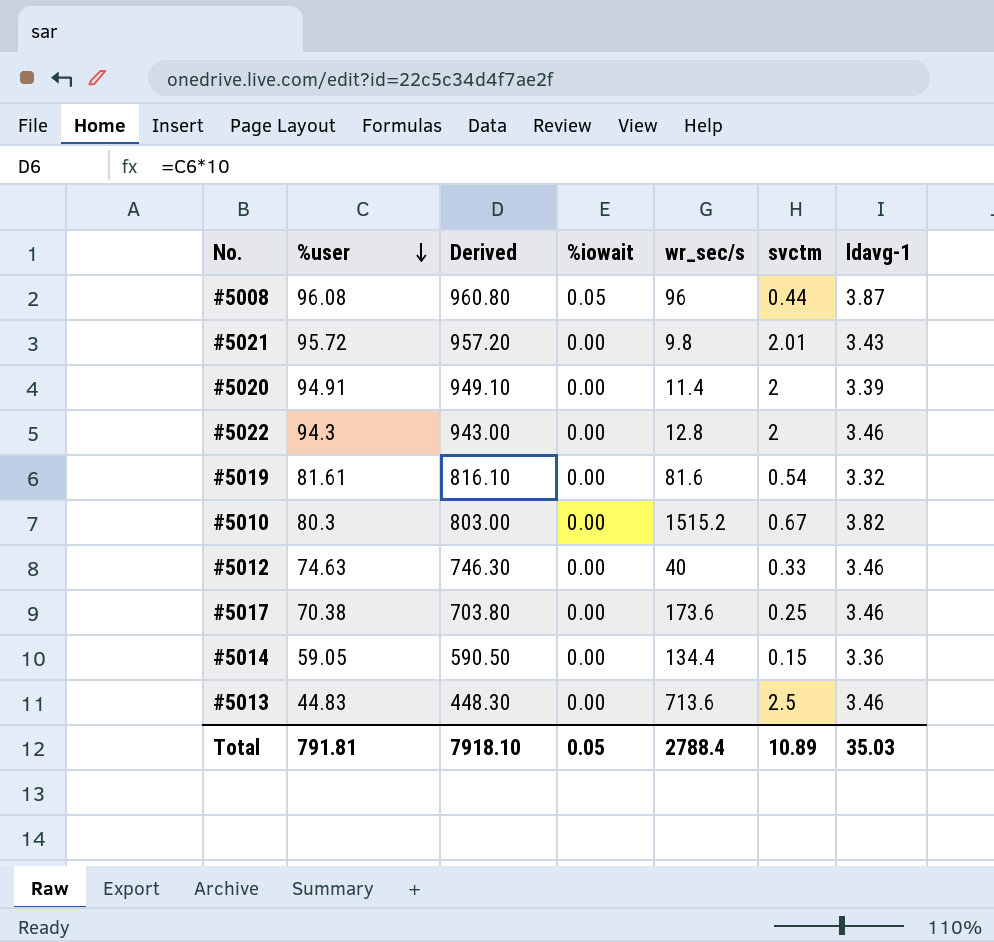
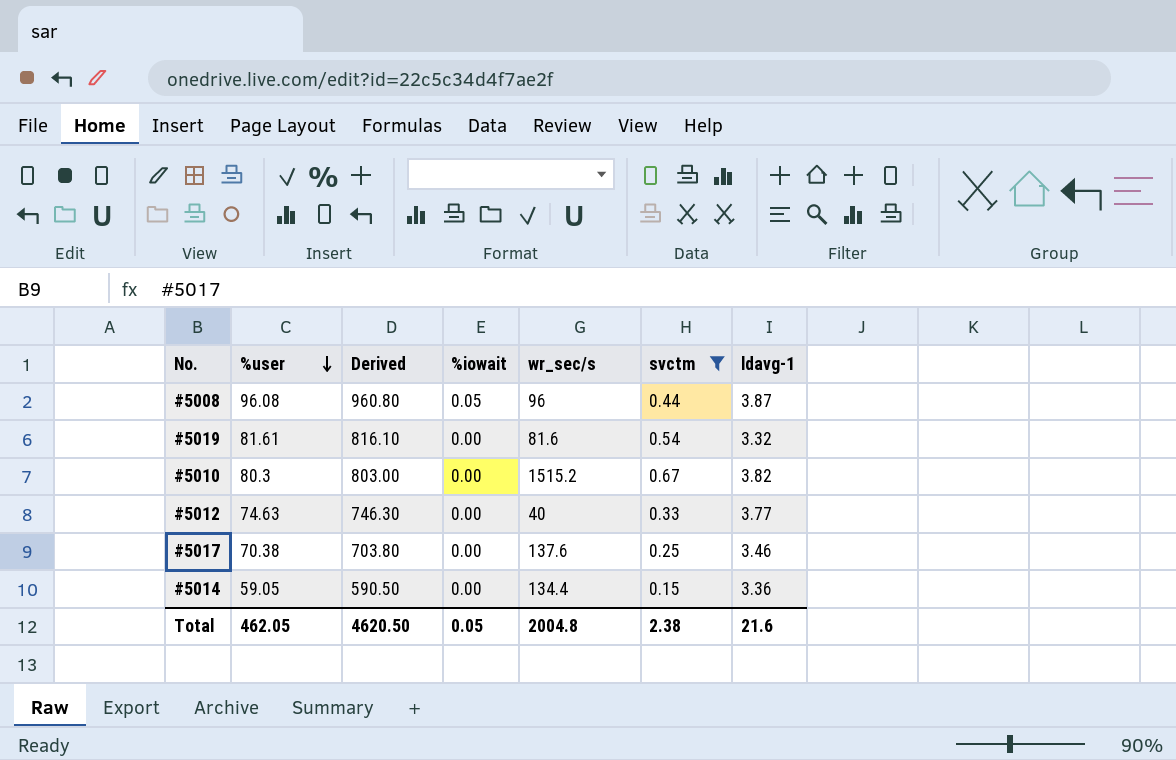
filter: none -> svctm <= 0.67
#5012 | ldavg-1: 3.46 -> 3.77
#5017 | wr_sec/s: 173.6 -> 137.6
Total | %user: 791.81 -> 462.05
Total | Derived: 7918.10 -> 4620.50
Total | wr_sec/s: 2788.4 -> 2004.8
Total | svctm: 10.89 -> 2.38
Total | ldavg-1: 35.03 -> 21.6

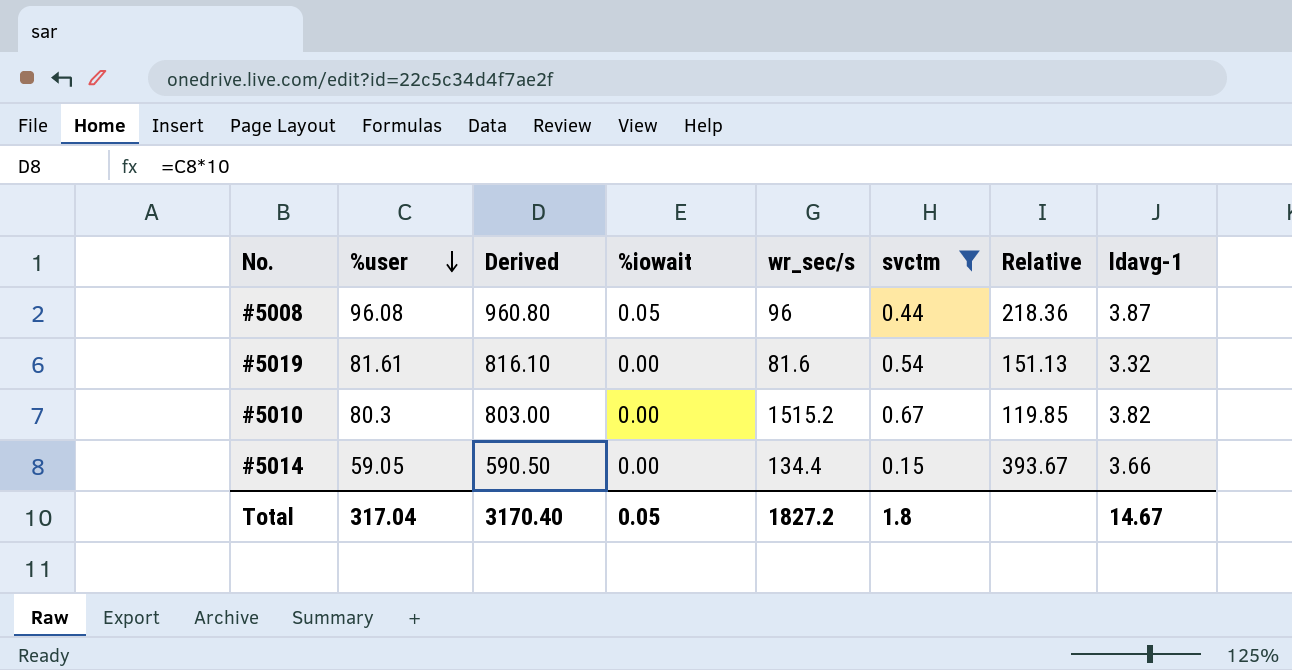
column Relative | formula: none -> [%user] / [svctm]
row #5012: 74.63 | 746.30 | 0.00 | 40 | 0.33 | 3.77 -> none
row #5017: 70.38 | 703.80 | 0.00 | 137.6 | 0.25 | 3.46 -> none
#5014 | ldavg-1: 3.36 -> 3.66
Total | %user: 462.05 -> 317.04
Total | Derived: 4620.50 -> 3170.40
Total | wr_sec/s: 2004.8 -> 1827.2
Total | svctm: 2.38 -> 1.8
Total | ldavg-1: 21.6 -> 14.67

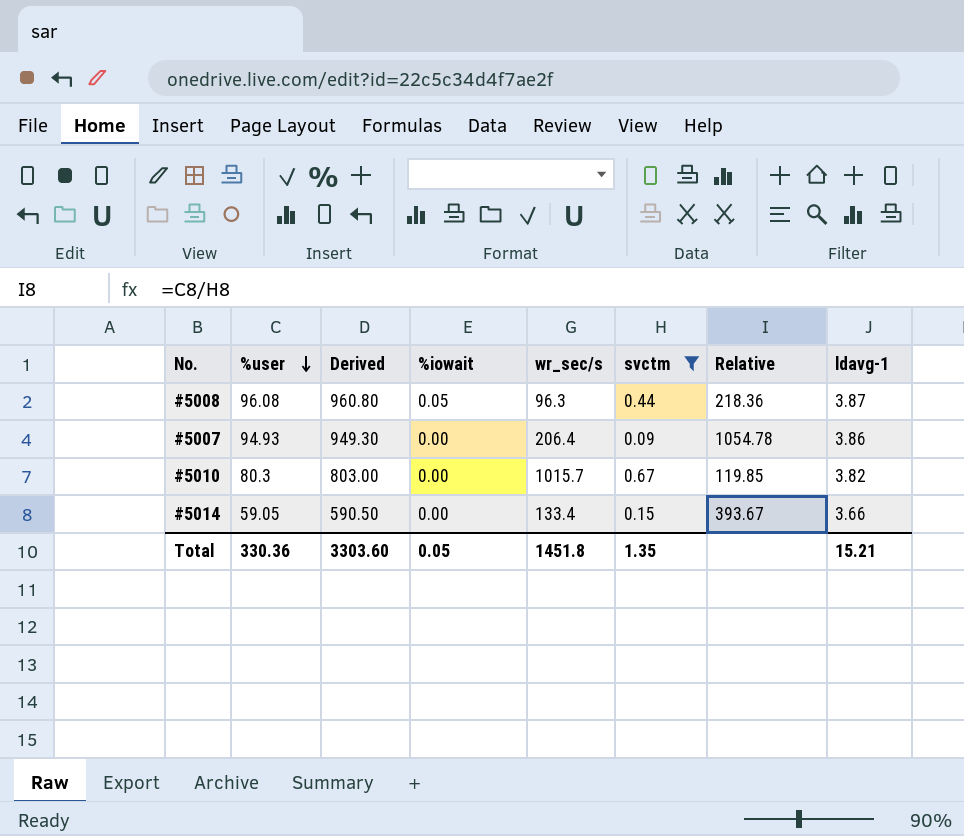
row #5019: 81.61 | 816.10 | 0.00 | 81.6 | 0.54 | 151.13 | 3.32 -> none
#5008 | wr_sec/s: 96 -> 96.3
row #5007: none -> 94.93 | 949.30 | 0.00 | 206.4 | 0.09 | 1054.78 | 3.86
#5010 | wr_sec/s: 1515.2 -> 1015.7
#5014 | wr_sec/s: 134.4 -> 133.4
Total | %user: 317.04 -> 330.36
Total | Derived: 3170.40 -> 3303.60
Total | wr_sec/s: 1827.2 -> 1451.8
Total | svctm: 1.8 -> 1.35
Total | ldavg-1: 14.67 -> 15.21

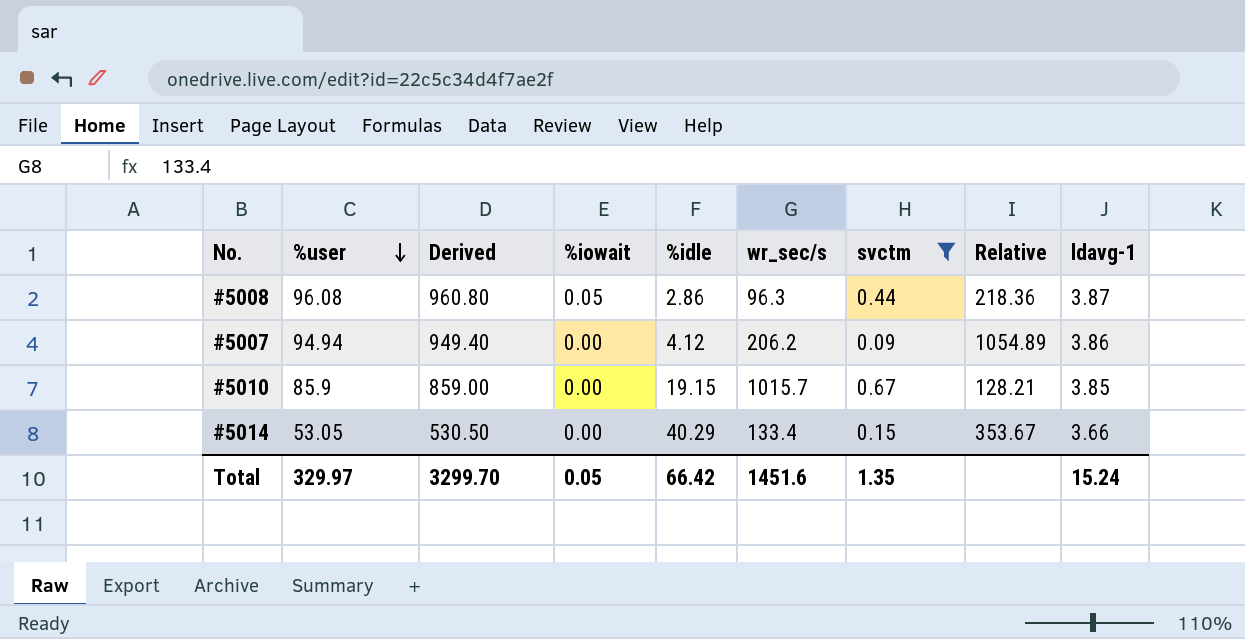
column %idle | position: none -> 5
#5007 | %user: 94.93 -> 94.94
#5007 | Derived: 949.30 -> 949.40
#5007 | wr_sec/s: 206.4 -> 206.2
#5007 | Relative: 1054.78 -> 1054.89
#5010 | %user: 80.3 -> 85.9
#5010 | Derived: 803.00 -> 859.00
#5010 | Relative: 119.85 -> 128.21
#5010 | ldavg-1: 3.82 -> 3.85
#5014 | %user: 59.05 -> 53.05
#5014 | Derived: 590.50 -> 530.50
#5014 | Relative: 393.67 -> 353.67
Total | %user: 330.36 -> 329.97
Total | Derived: 3303.60 -> 3299.70
Total | wr_sec/s: 1451.8 -> 1451.6
Total | ldavg-1: 15.21 -> 15.24

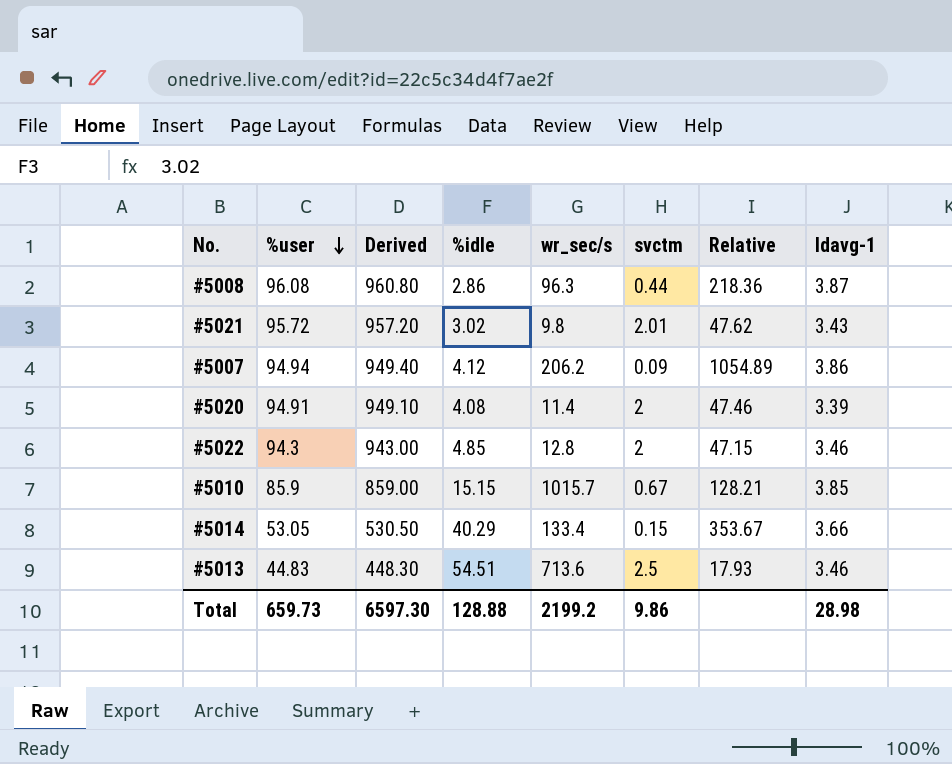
filter: svctm <= 0.67 -> none
column %iowait | position: 4 -> none
#5010 | %idle: 19.15 -> 15.15
Total | %user: 329.97 -> 659.73
Total | Derived: 3299.70 -> 6597.30
Total | %idle: 66.42 -> 128.88
Total | wr_sec/s: 1451.6 -> 2199.2
Total | svctm: 1.35 -> 9.86
Total | ldavg-1: 15.24 -> 28.98

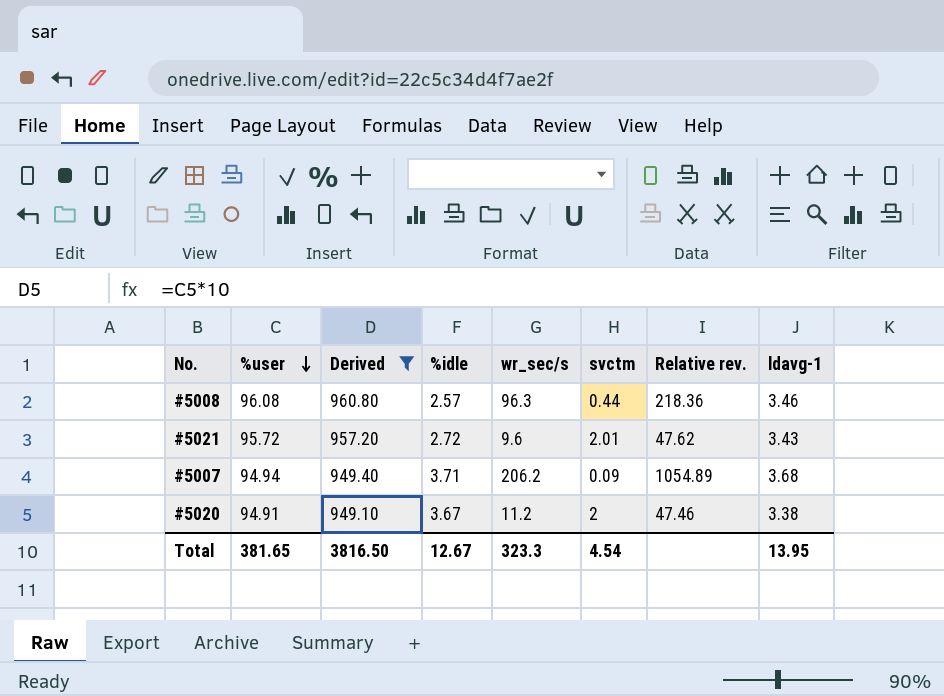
filter: none -> Derived >= 949.10
column name: Relative -> Relative rev.
#5008 | %idle: 2.86 -> 2.57
#5008 | ldavg-1: 3.87 -> 3.46
#5021 | %idle: 3.02 -> 2.72
#5021 | wr_sec/s: 9.8 -> 9.6
#5007 | %idle: 4.12 -> 3.71
#5007 | ldavg-1: 3.86 -> 3.68
#5020 | %idle: 4.08 -> 3.67
#5020 | wr_sec/s: 11.4 -> 11.2
#5020 | ldavg-1: 3.39 -> 3.38
Total | %user: 659.73 -> 381.65
Total | Derived: 6597.30 -> 3816.50
Total | %idle: 128.88 -> 12.67
Total | wr_sec/s: 2199.2 -> 323.3
Total | svctm: 9.86 -> 4.54
Total | ldavg-1: 28.98 -> 13.95

